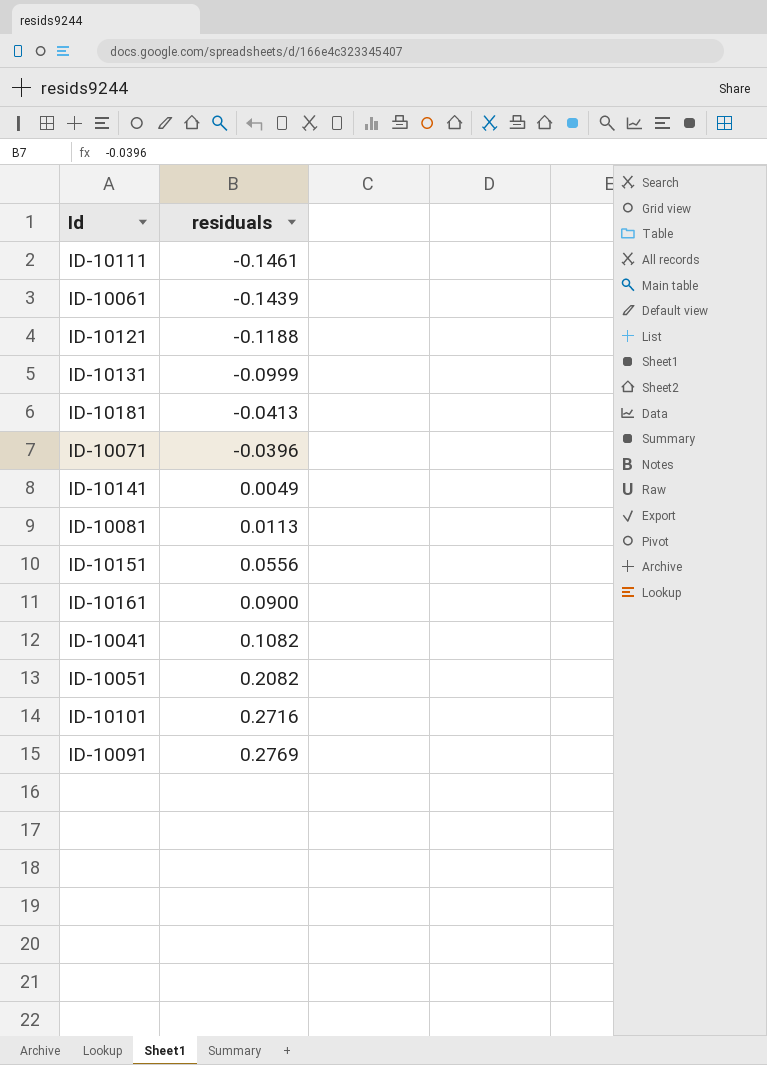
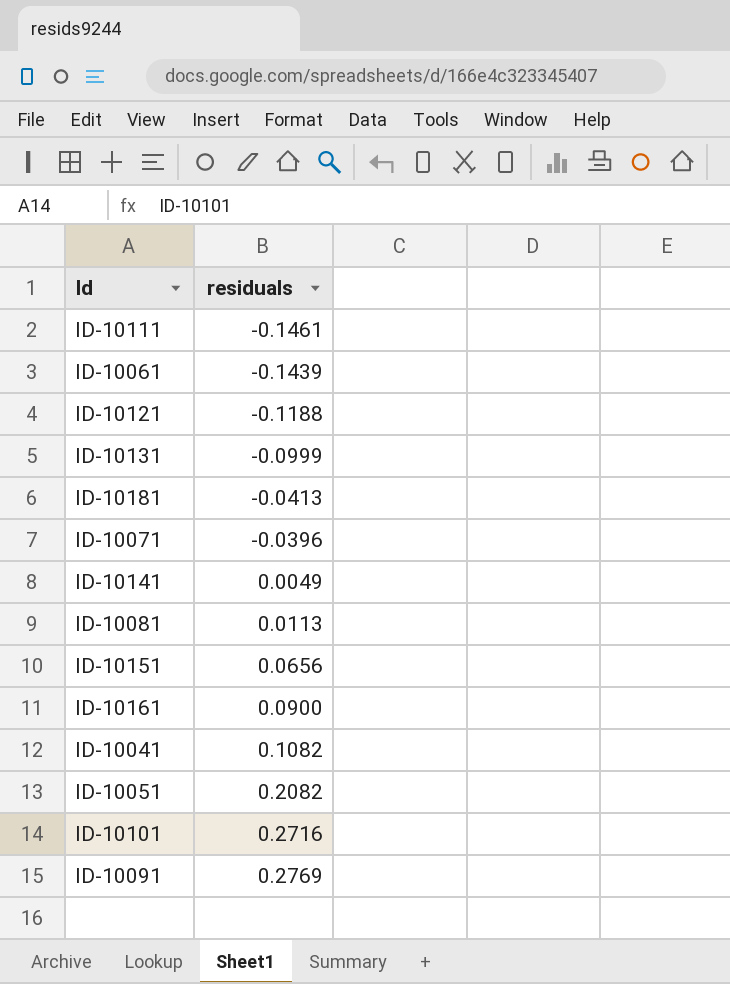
ID-10151 | residuals: 0.0556 -> 0.0656

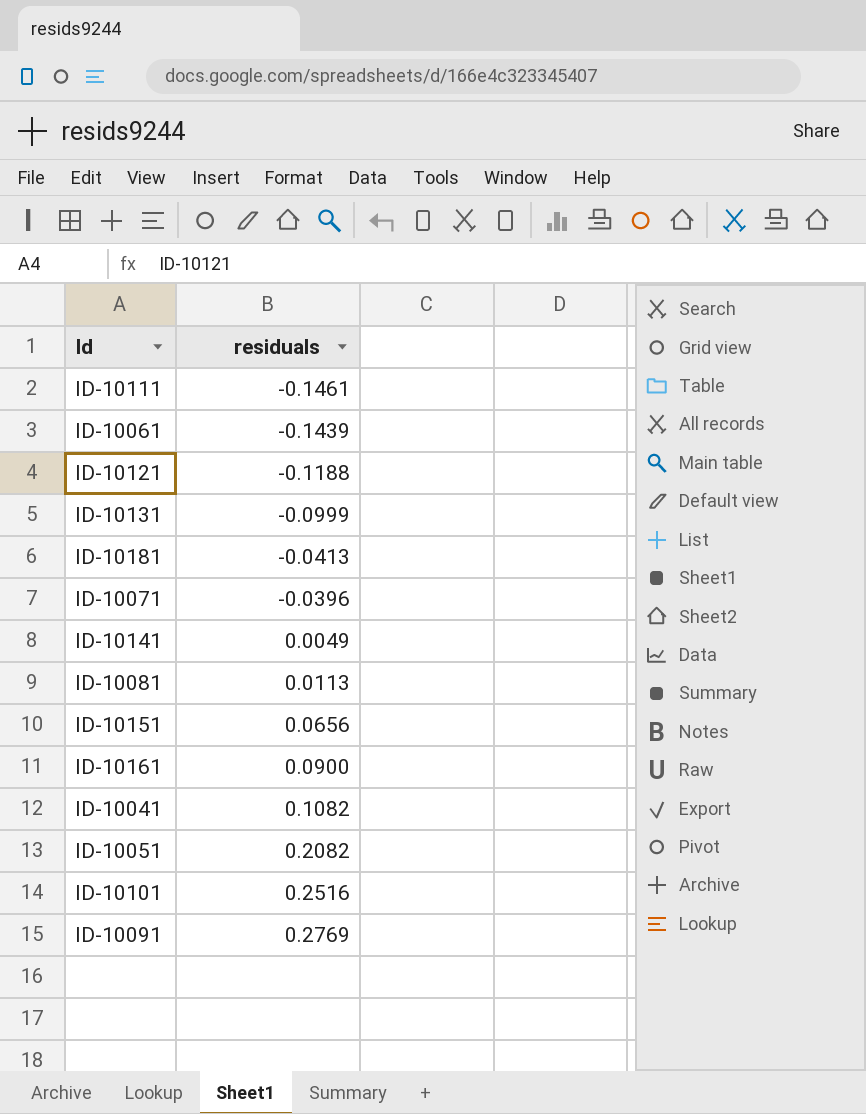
ID-10101 | residuals: 0.2716 -> 0.2516

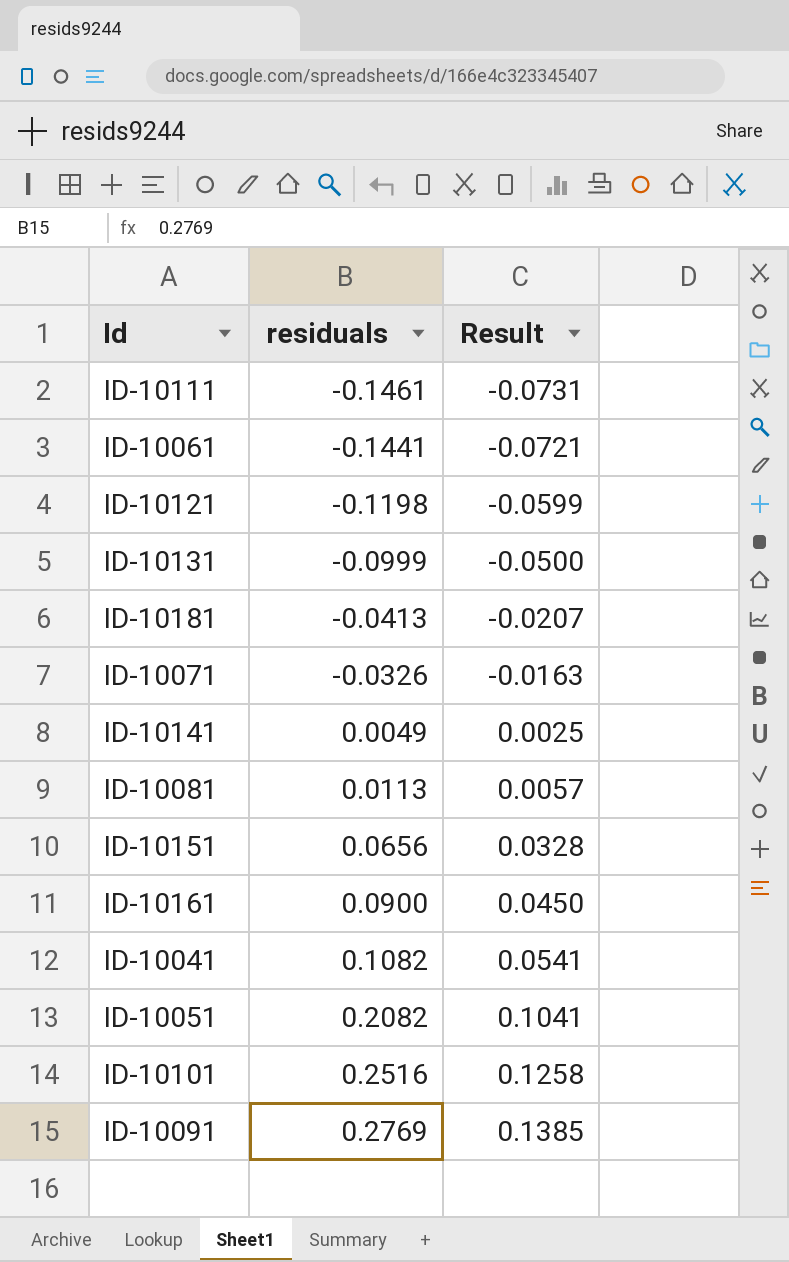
column Result | formula: none -> [residuals] * 0.5
ID-10061 | residuals: -0.1439 -> -0.1441
ID-10121 | residuals: -0.1188 -> -0.1198
ID-10071 | residuals: -0.0396 -> -0.0326

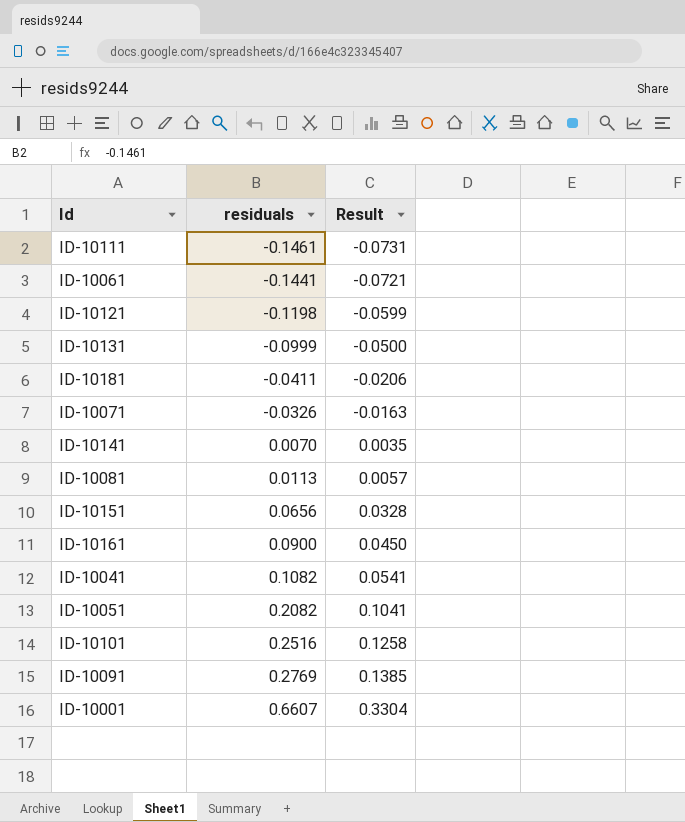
ID-10181 | residuals: -0.0413 -> -0.0411
ID-10181 | Result: -0.0207 -> -0.0206
ID-10141 | residuals: 0.0049 -> 0.0070
ID-10141 | Result: 0.0025 -> 0.0035
row ID-10001: none -> 0.6607 | 0.3304

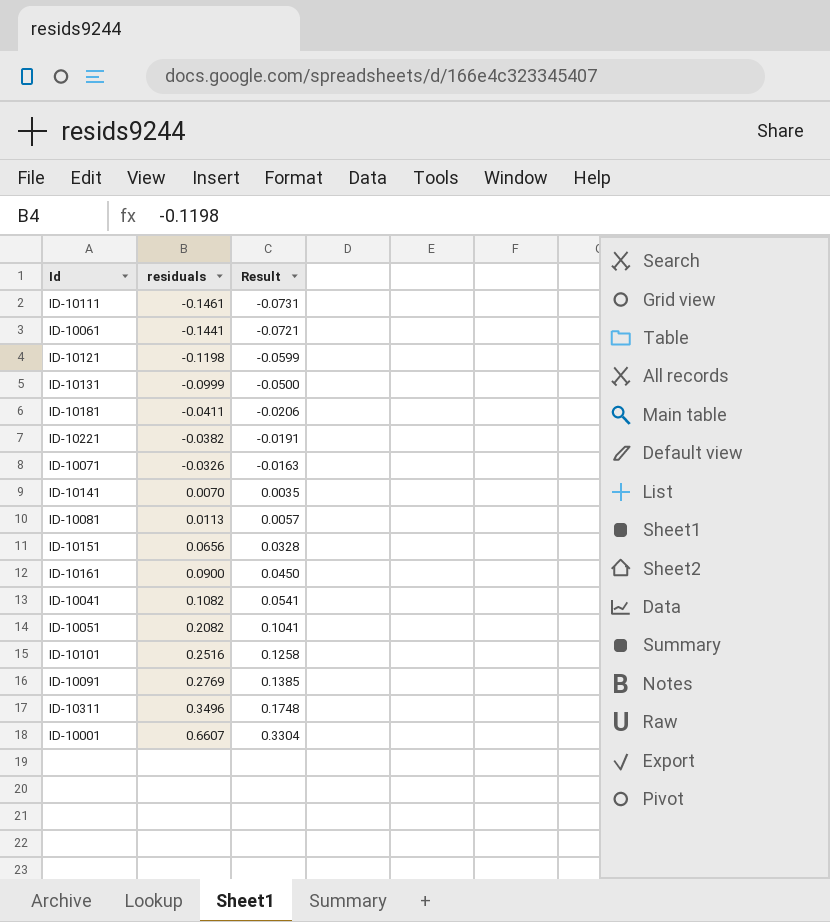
row ID-10221: none -> -0.0382 | -0.0191
row ID-10311: none -> 0.3496 | 0.1748

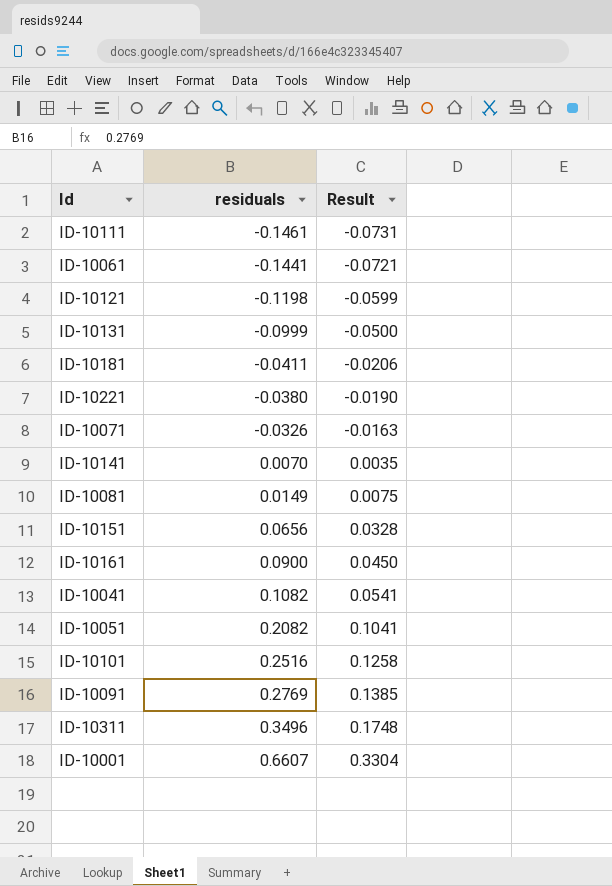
ID-10221 | residuals: -0.0382 -> -0.0380
ID-10221 | Result: -0.0191 -> -0.0190
ID-10081 | residuals: 0.0113 -> 0.0149
ID-10081 | Result: 0.0057 -> 0.0075

